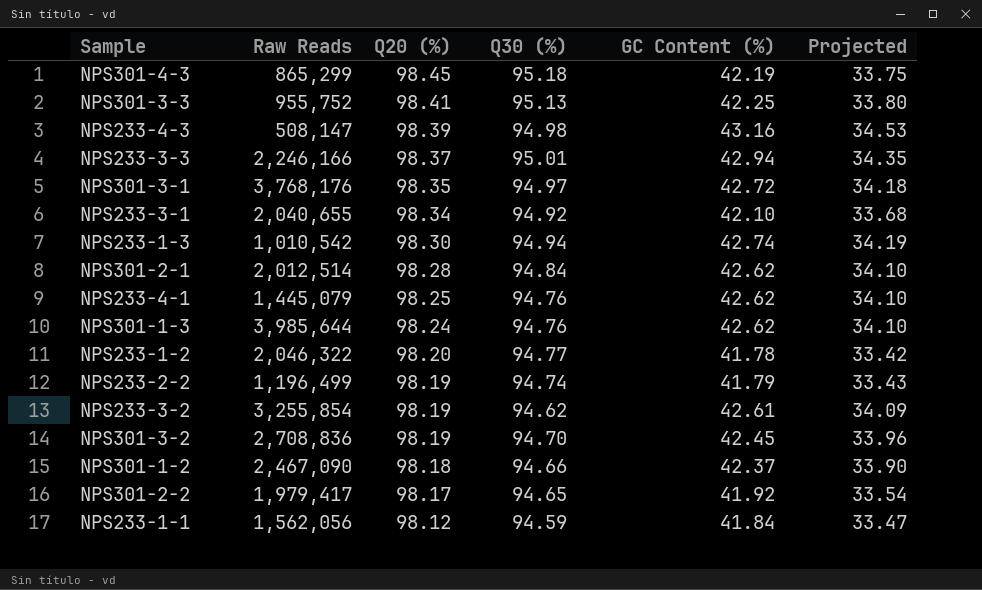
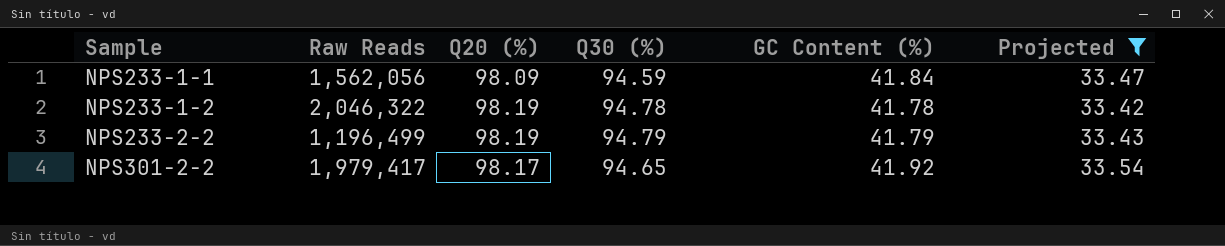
filter: none -> Projected <= 33.54
row order: Q20 (%) descending -> Sample ascending
NPS233-1-1 | Q20 (%): 98.12 -> 98.09
NPS233-1-2 | Q20 (%): 98.20 -> 98.19
NPS233-1-2 | Q30 (%): 94.77 -> 94.78
NPS233-2-2 | Q30 (%): 94.74 -> 94.79

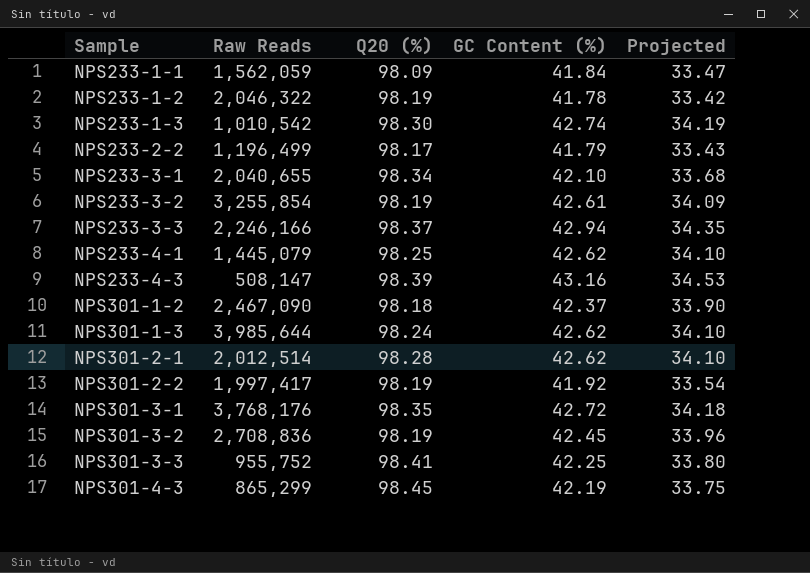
filter: Projected <= 33.54 -> none
column Q30 (%) | position: 4 -> none
NPS233-1-1 | Raw Reads: 1,562,056 -> 1,562,059
NPS233-2-2 | Q20 (%): 98.19 -> 98.17
NPS301-2-2 | Raw Reads: 1,979,417 -> 1,997,417
NPS301-2-2 | Q20 (%): 98.17 -> 98.19

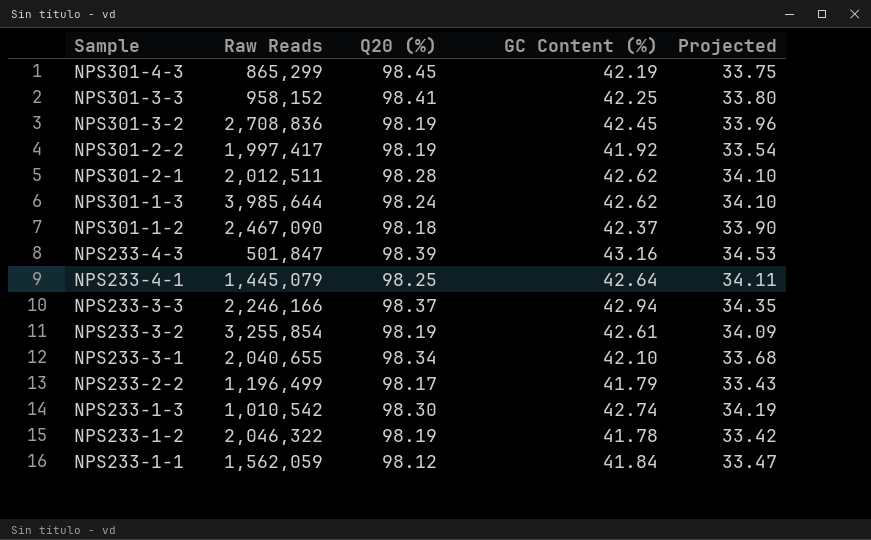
row order: Sample ascending -> Sample descending
row NPS301-3-1: 3,768,176 | 98.35 | 42.72 | 34.18 -> none
NPS301-3-3 | Raw Reads: 955,752 -> 958,152
NPS301-2-1 | Raw Reads: 2,012,514 -> 2,012,511
NPS233-4-3 | Raw Reads: 508,147 -> 501,847
NPS233-4-1 | GC Content (%): 42.62 -> 42.64
NPS233-4-1 | Projected: 34.10 -> 34.11
NPS233-1-1 | Q20 (%): 98.09 -> 98.12

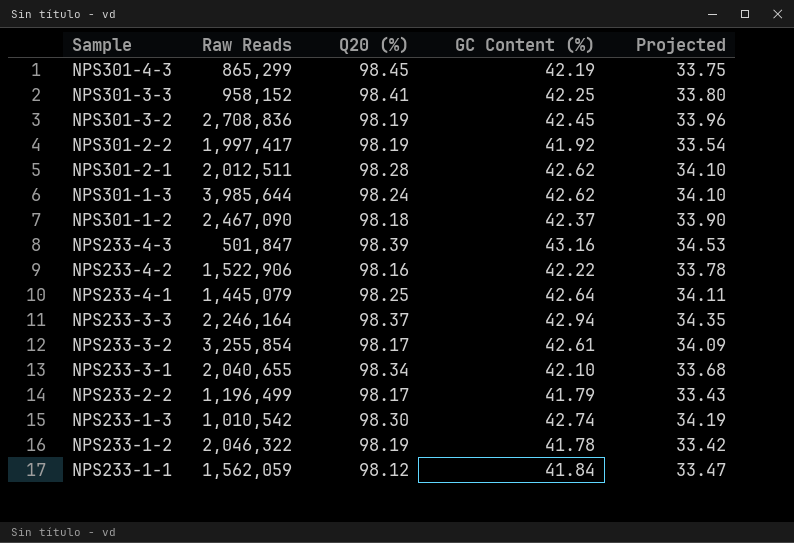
row NPS233-4-2: none -> 1,522,906 | 98.16 | 42.22 | 33.78
NPS233-3-3 | Raw Reads: 2,246,166 -> 2,246,164
NPS233-3-2 | Q20 (%): 98.19 -> 98.17

